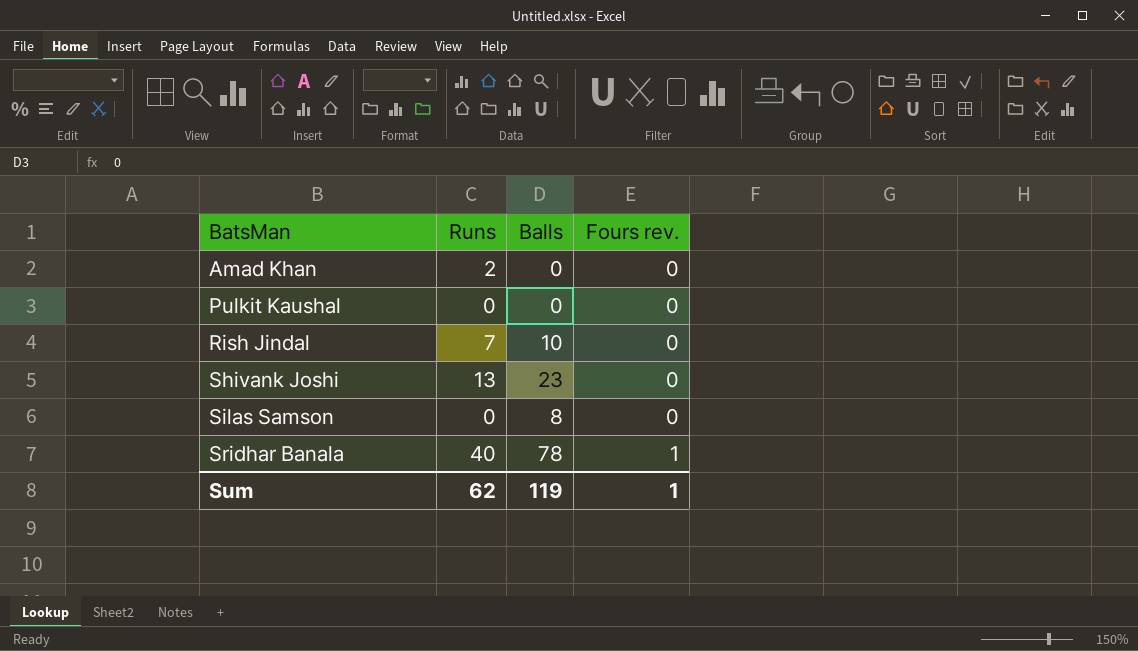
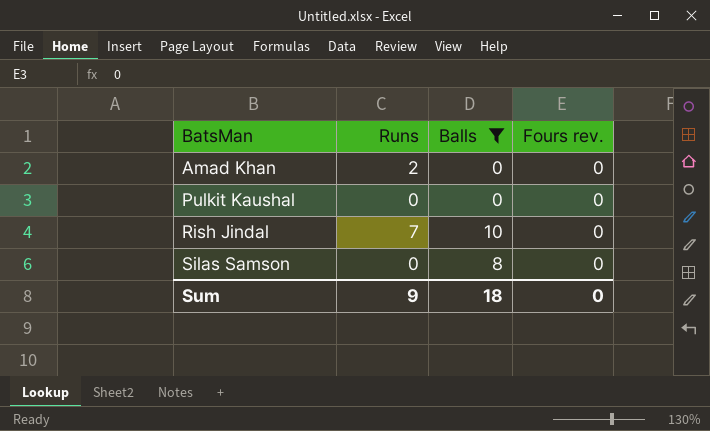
filter: none -> Balls <= 10
Sum | Runs: 62 -> 9
Sum | Balls: 119 -> 18
Sum | Fours rev.: 1 -> 0

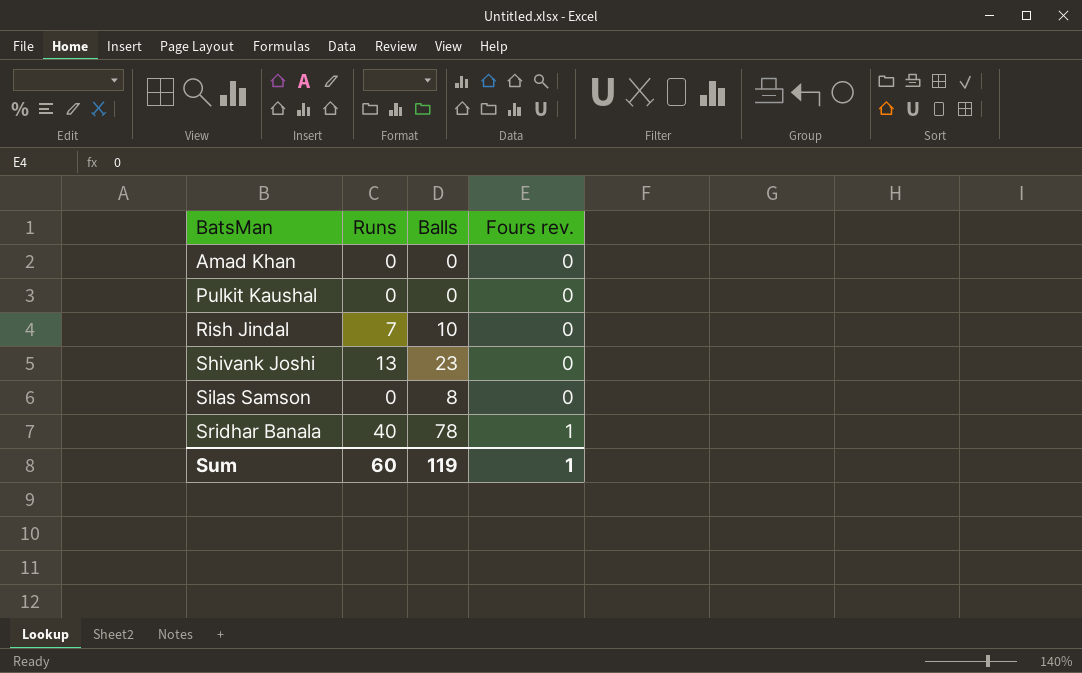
filter: Balls <= 10 -> none
Amad Khan | Runs: 2 -> 0
Sum | Runs: 9 -> 60
Sum | Balls: 18 -> 119
Sum | Fours rev.: 0 -> 1

